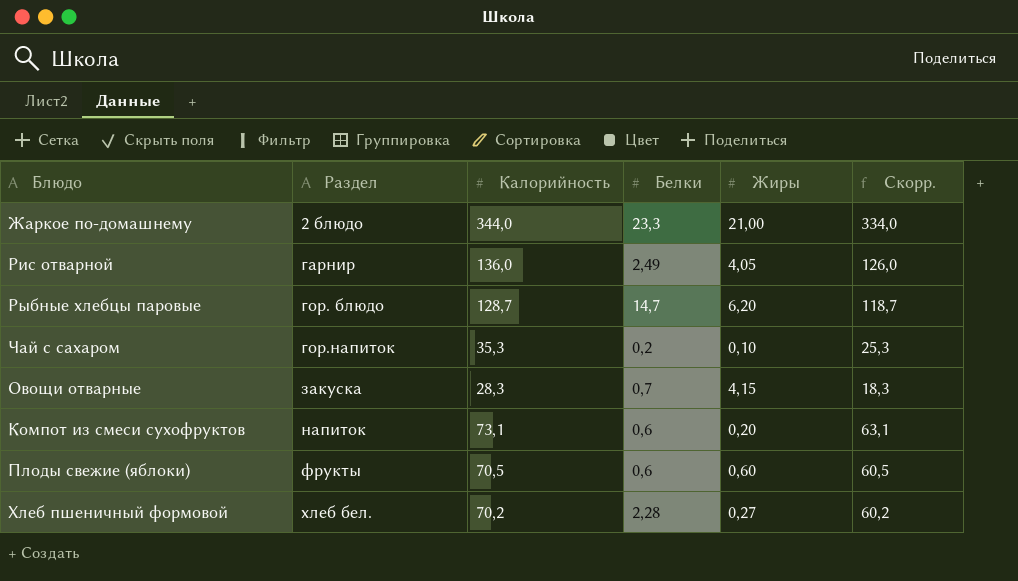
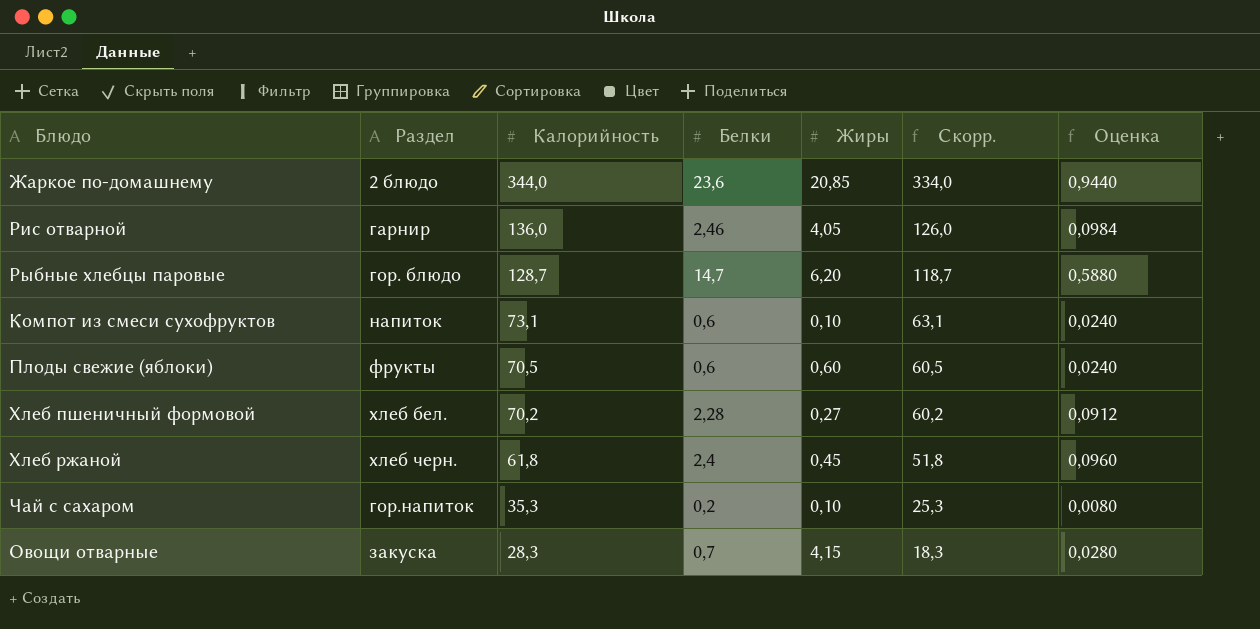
row order: Раздел ascending -> Калорийность descending
column Оценка | formula: none -> [Белки] * 0,04
Жаркое по-домашнему | Белки: 23,3 -> 23,6
Жаркое по-домашнему | Жиры: 21,00 -> 20,85
Рис отварной | Белки: 2,49 -> 2,46
Компот из смеси сухофруктов | Жиры: 0,20 -> 0,10
row Хлеб ржаной: none -> хлеб черн. | 61,8 | 2,4 | 0,45 | 51,8 | 0,0960

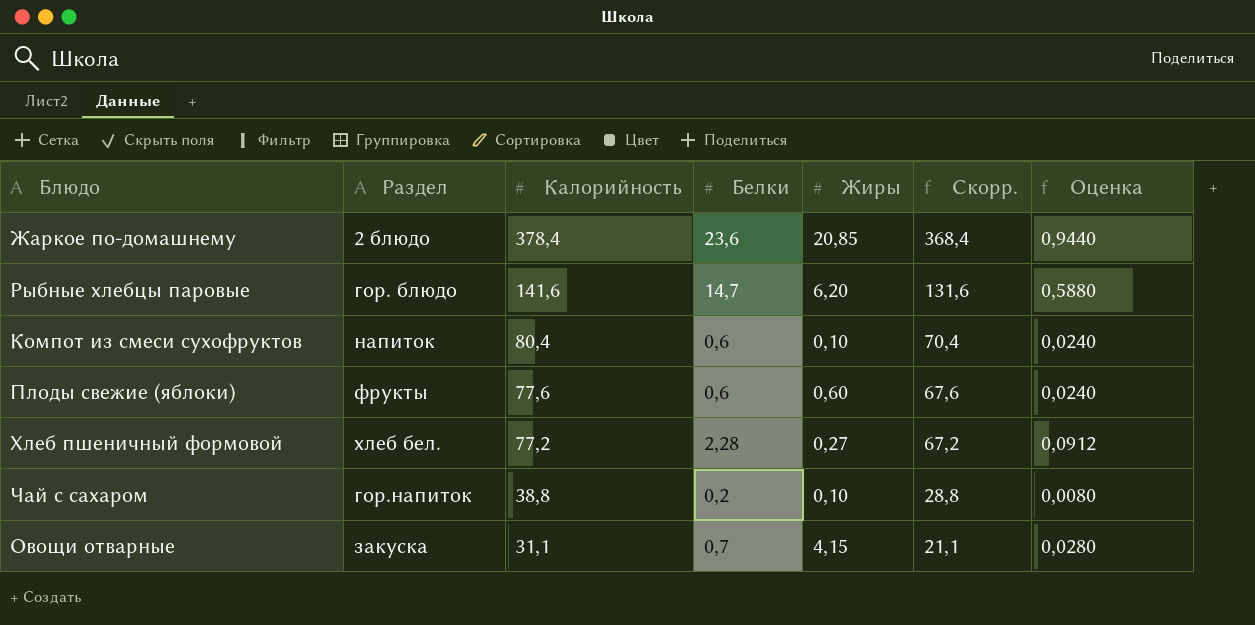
row Рис отварной: гарнир | 136,0 | 2,46 | 4,05 | 126,0 | 0,0984 -> none
row Хлеб ржаной: хлеб черн. | 61,8 | 2,4 | 0,45 | 51,8 | 0,0960 -> none
Жаркое по-домашнему | Калорийность: 344,0 -> 378,4
Жаркое по-домашнему | Скорр.: 334,0 -> 368,4
Рыбные хлебцы паровые | Калорийность: 128,7 -> 141,6
Рыбные хлебцы паровые | Скорр.: 118,7 -> 131,6
Компот из смеси сухофруктов | Калорийность: 73,1 -> 80,4
Компот из смеси сухофруктов | Скорр.: 63,1 -> 70,4
Плоды свежие (яблоки) | Калорийность: 70,5 -> 77,6
Плоды свежие (яблоки) | Скорр.: 60,5 -> 67,6
Хлеб пшеничный формовой | Калорийность: 70,2 -> 77,2
Хлеб пшеничный формовой | Скорр.: 60,2 -> 67,2
Чай с сахаром | Калорийность: 35,3 -> 38,8
Чай с сахаром | Скорр.: 25,3 -> 28,8
Овощи отварные | Калорийность: 28,3 -> 31,1
Овощи отварные | Скорр.: 18,3 -> 21,1

